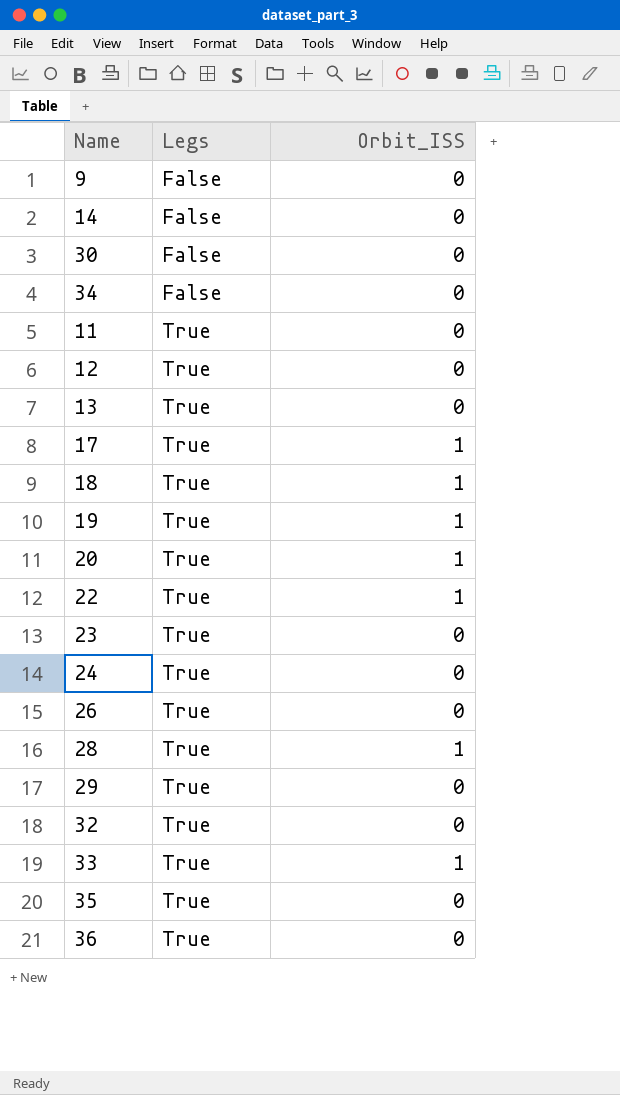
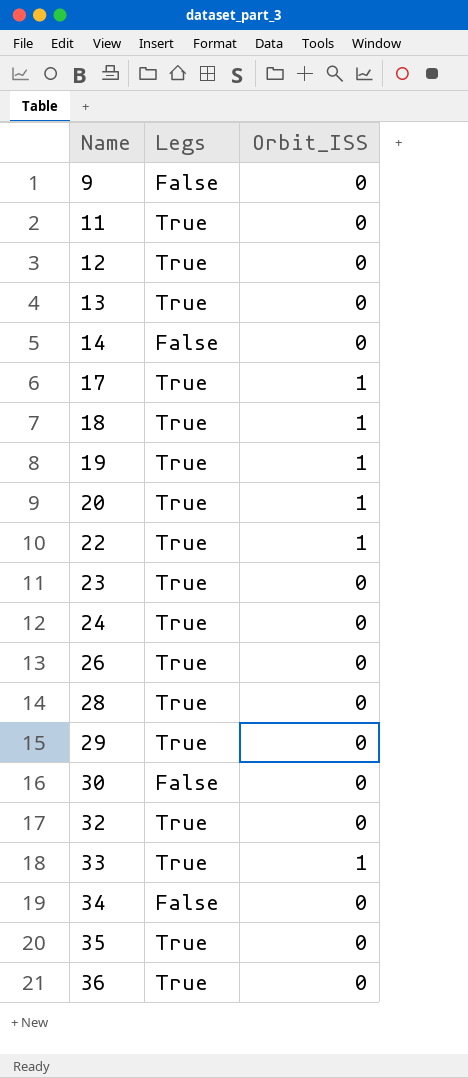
row order: Legs ascending -> Name ascending
28 | Orbit_ISS: 1 -> 0

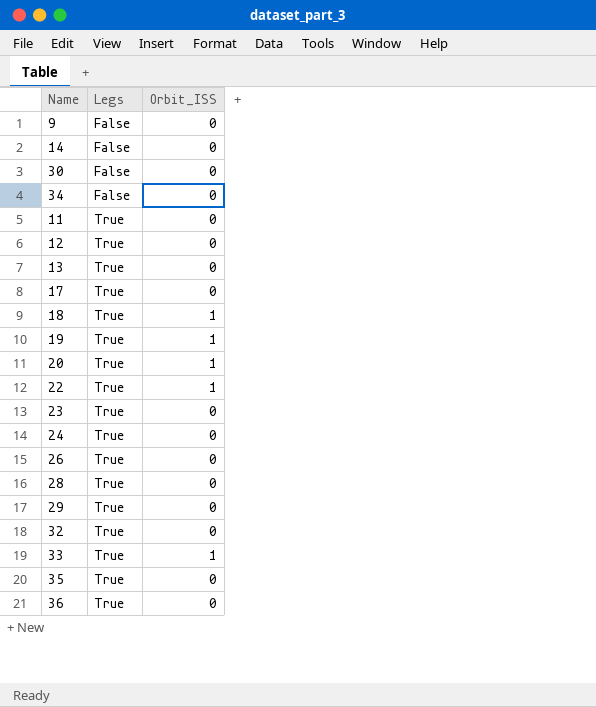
row order: Name ascending -> Legs ascending
17 | Orbit_ISS: 1 -> 0

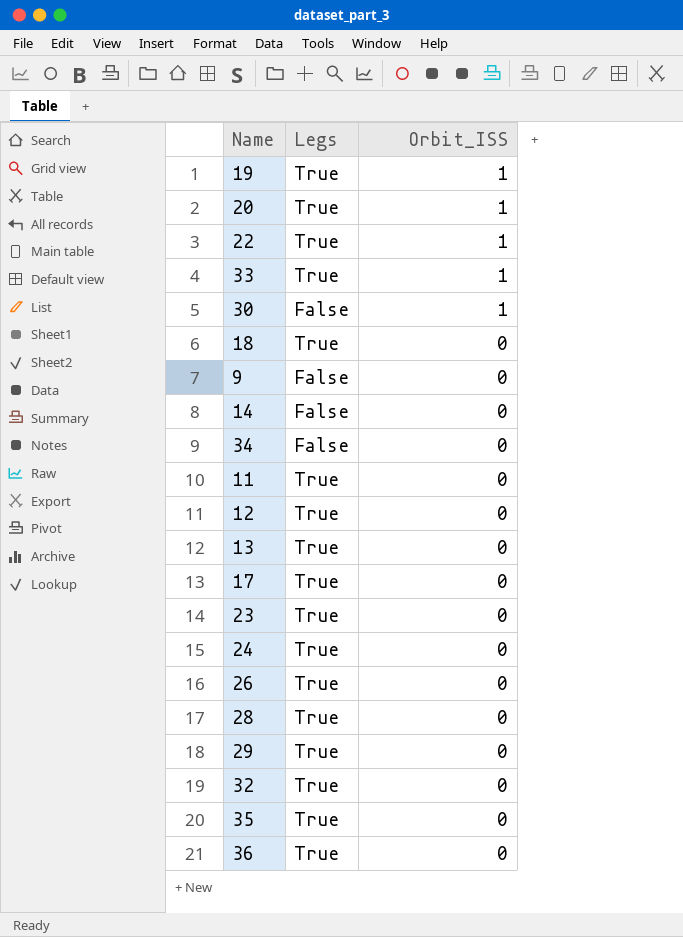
row order: Legs ascending -> Orbit_ISS descending
30 | Orbit_ISS: 0 -> 1
18 | Orbit_ISS: 1 -> 0

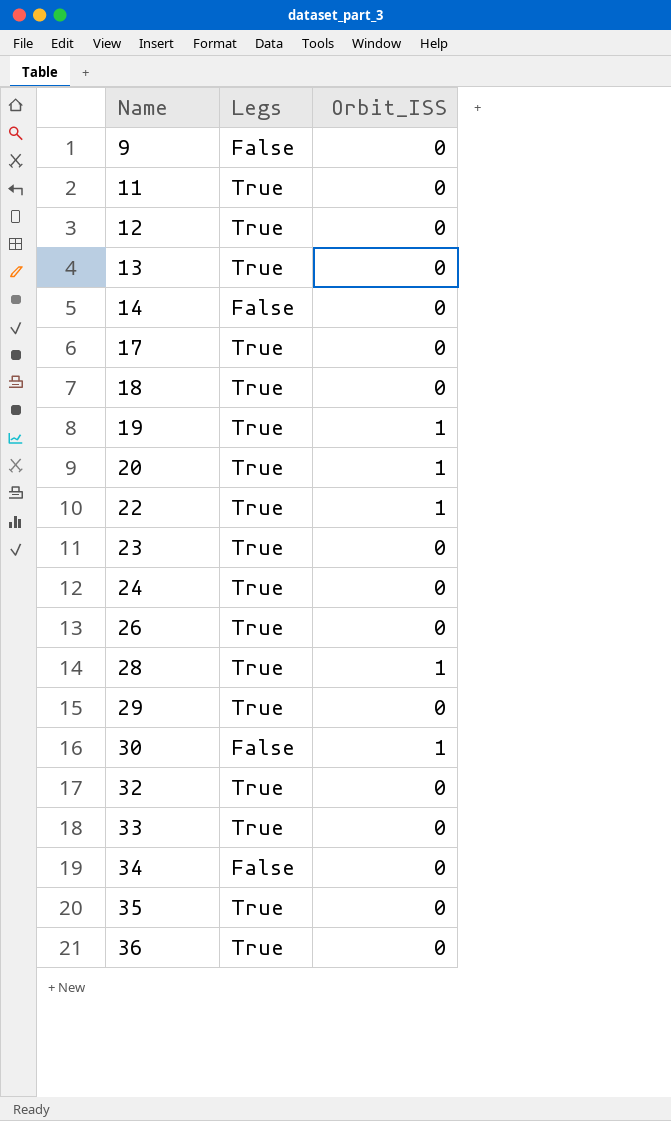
row order: Orbit_ISS descending -> Name ascending
28 | Orbit_ISS: 0 -> 1
33 | Orbit_ISS: 1 -> 0

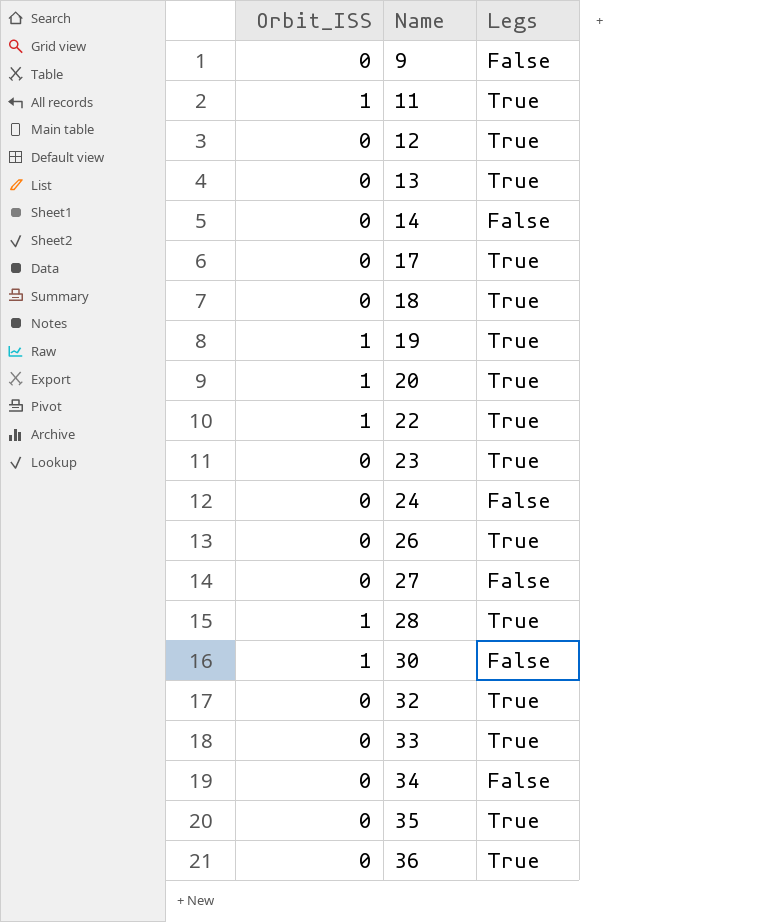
column Orbit_ISS | position: 3 -> 1
row 29: True | 0 -> none
11 | Orbit_ISS: 0 -> 1
24 | Legs: True -> False
row 27: none -> 0 | False

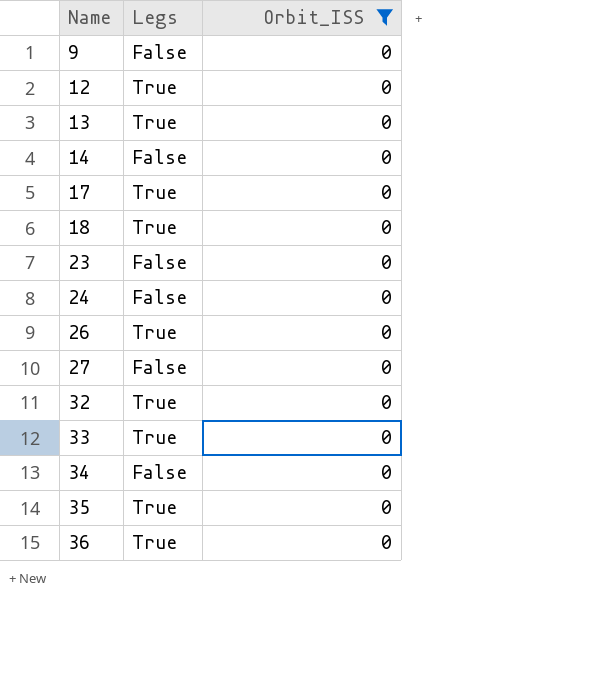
filter: none -> Orbit_ISS = 0
column Orbit_ISS | position: 1 -> 3
23 | Legs: True -> False

